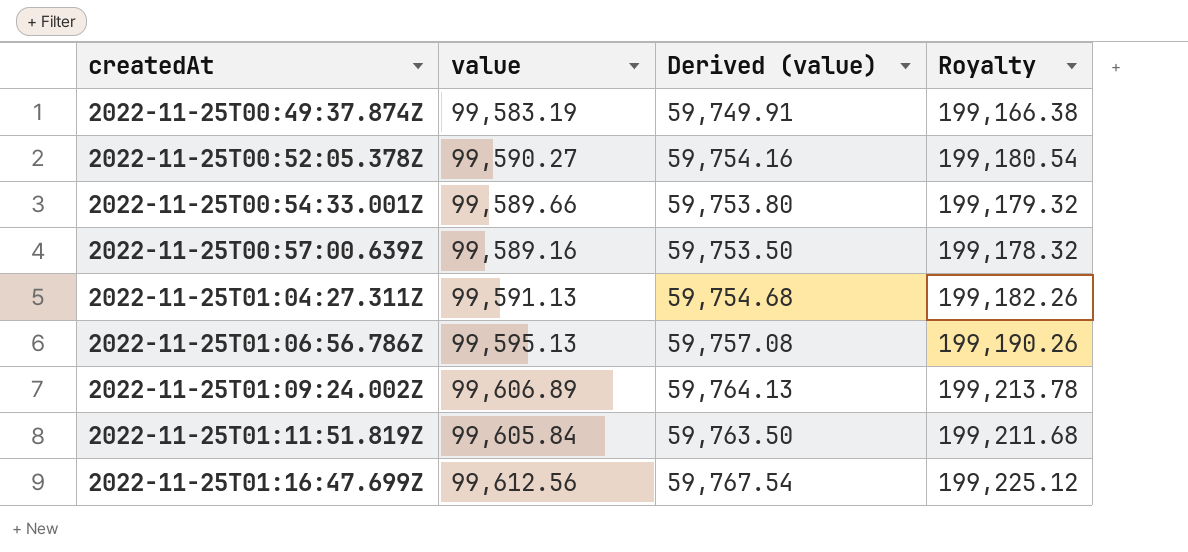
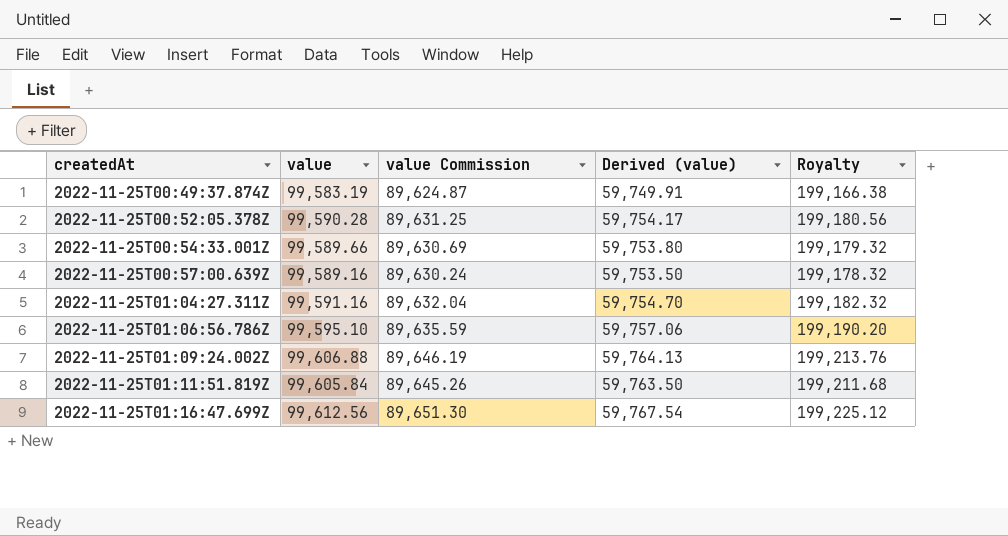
column value Commission | formula: none -> [value] * 0.9
2022-11-25T00:52:05.378Z | value: 99,590.27 -> 99,590.28
2022-11-25T00:52:05.378Z | Derived (value): 59,754.16 -> 59,754.17
2022-11-25T00:52:05.378Z | Royalty: 199,180.54 -> 199,180.56
2022-11-25T01:04:27.311Z | value: 99,591.13 -> 99,591.16
2022-11-25T01:04:27.311Z | Derived (value): 59,754.68 -> 59,754.70
2022-11-25T01:04:27.311Z | Royalty: 199,182.26 -> 199,182.32
2022-11-25T01:06:56.786Z | value: 99,595.13 -> 99,595.10
2022-11-25T01:06:56.786Z | Derived (value): 59,757.08 -> 59,757.06
2022-11-25T01:06:56.786Z | Royalty: 199,190.26 -> 199,190.20
2022-11-25T01:09:24.002Z | value: 99,606.89 -> 99,606.88
2022-11-25T01:09:24.002Z | Royalty: 199,213.78 -> 199,213.76

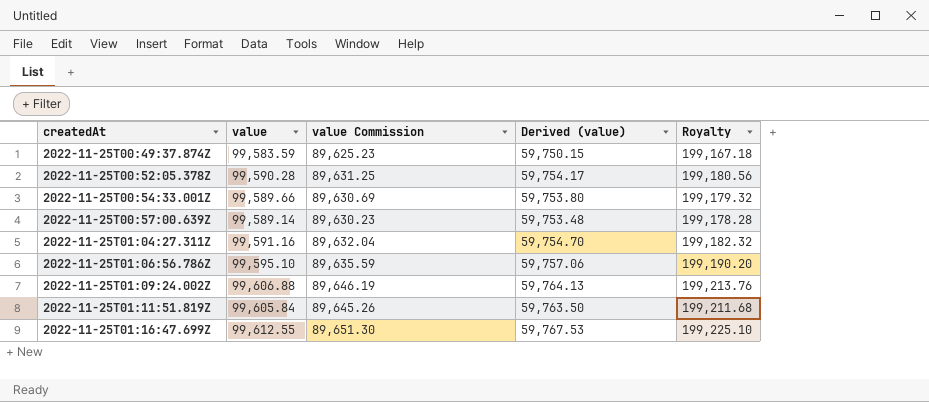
2022-11-25T00:49:37.874Z | value: 99,583.19 -> 99,583.59
2022-11-25T00:49:37.874Z | value Commission: 89,624.87 -> 89,625.23
2022-11-25T00:49:37.874Z | Derived (value): 59,749.91 -> 59,750.15
2022-11-25T00:49:37.874Z | Royalty: 199,166.38 -> 199,167.18
2022-11-25T00:57:00.639Z | value: 99,589.16 -> 99,589.14
2022-11-25T00:57:00.639Z | value Commission: 89,630.24 -> 89,630.23
2022-11-25T00:57:00.639Z | Derived (value): 59,753.50 -> 59,753.48
2022-11-25T00:57:00.639Z | Royalty: 199,178.32 -> 199,178.28
2022-11-25T01:16:47.699Z | value: 99,612.56 -> 99,612.55
2022-11-25T01:16:47.699Z | Derived (value): 59,767.54 -> 59,767.53
2022-11-25T01:16:47.699Z | Royalty: 199,225.12 -> 199,225.10

